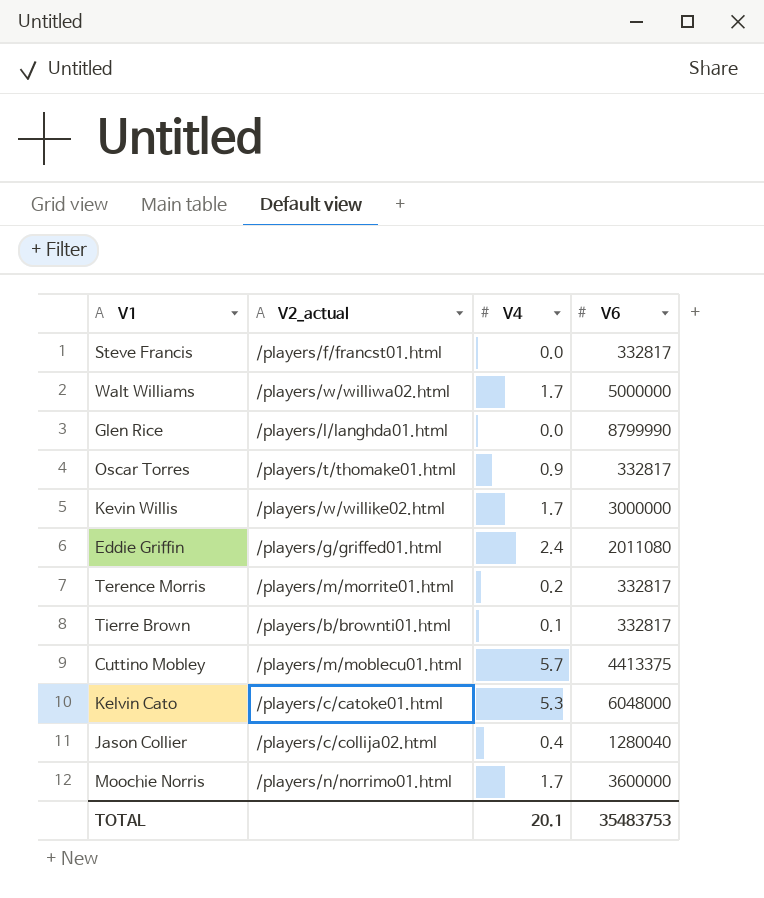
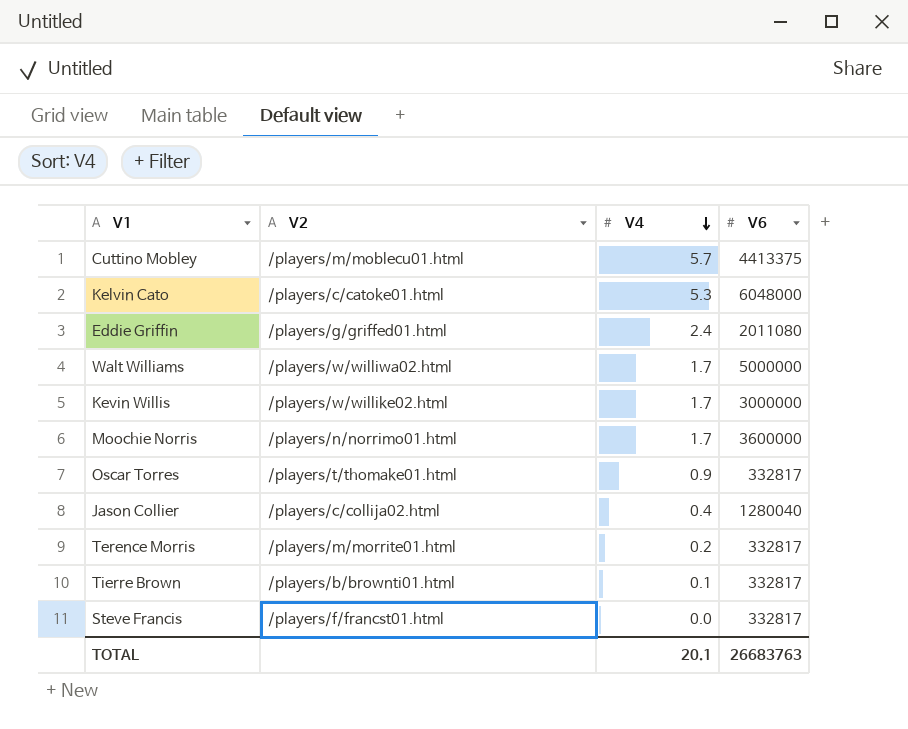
row order: none -> V4 descending
column name: V2_actual -> V2
row Glen Rice: /players/l/langhda01.html | 0.0 | 8799990 -> none
TOTAL | V6: 35483753 -> 26683763

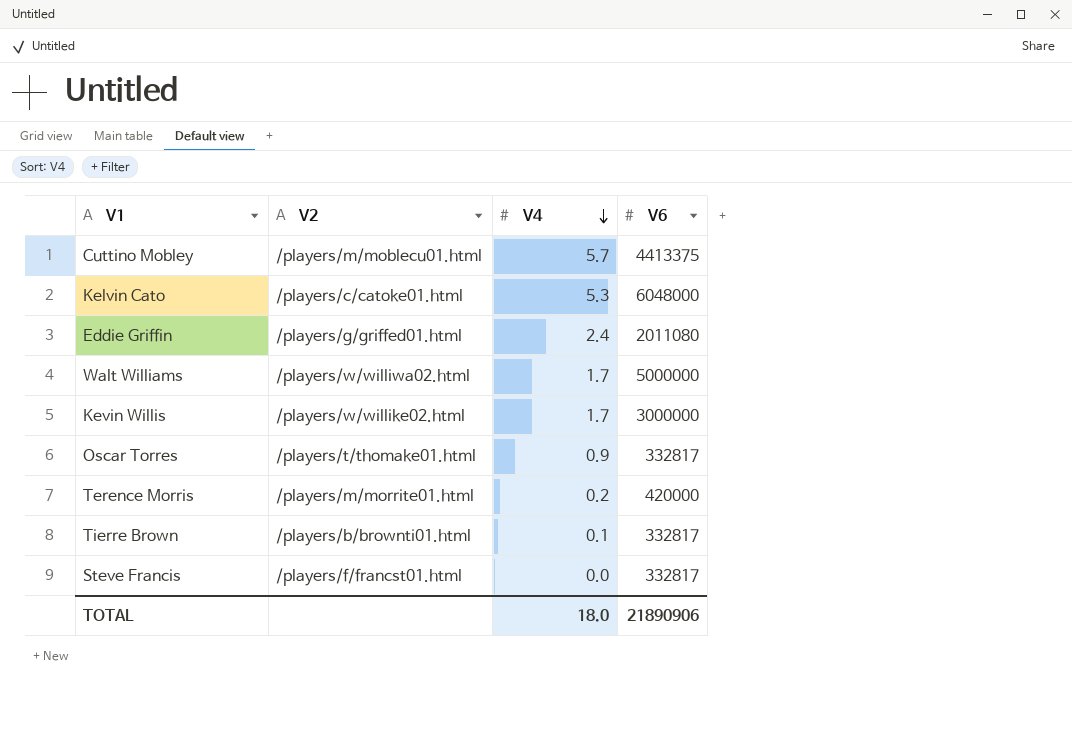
row Moochie Norris: /players/n/norrimo01.html | 1.7 | 3600000 -> none
row Jason Collier: /players/c/collija02.html | 0.4 | 1280040 -> none
Terence Morris | V6: 332817 -> 420000
TOTAL | V4: 20.1 -> 18.0
TOTAL | V6: 26683763 -> 21890906

